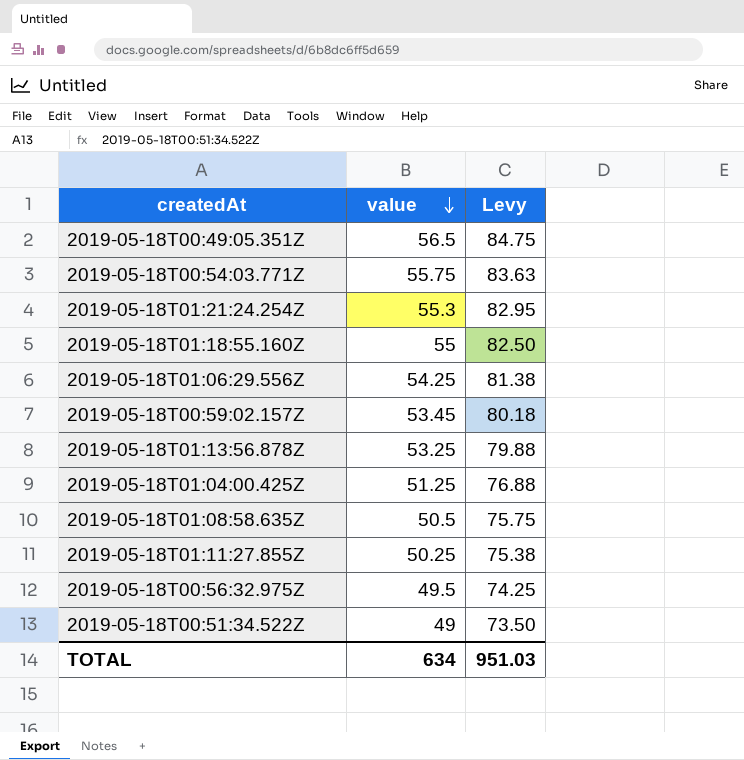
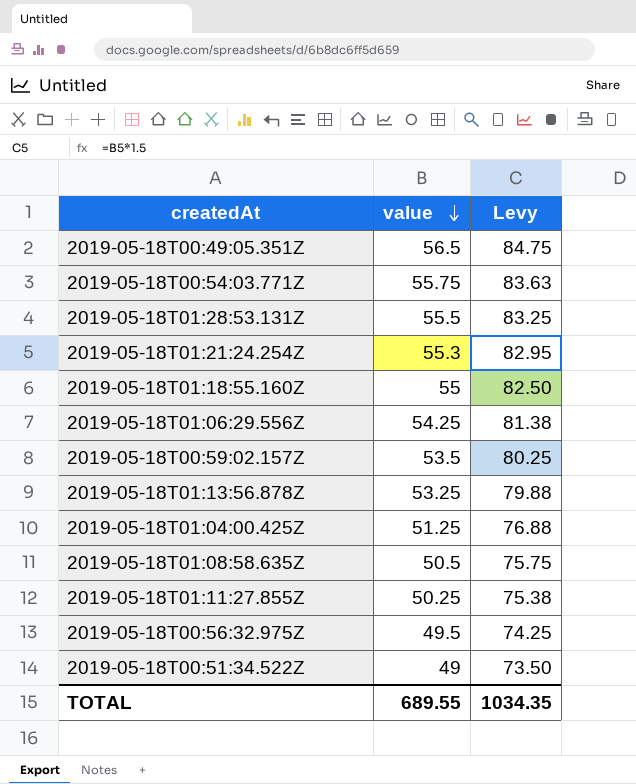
row 2019-05-18T01:28:53.131Z: none -> 55.5 | 83.25
2019-05-18T00:59:02.157Z | value: 53.45 -> 53.5
2019-05-18T00:59:02.157Z | Levy: 80.18 -> 80.25
TOTAL | value: 634 -> 689.55
TOTAL | Levy: 951.03 -> 1034.35

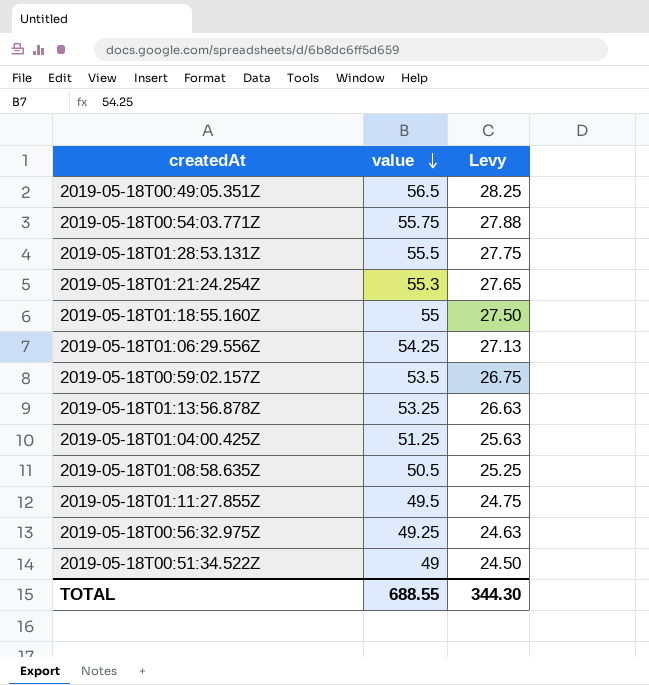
column Levy | formula: [value] * 1.5 -> [value] * 0.5
2019-05-18T01:11:27.855Z | value: 50.25 -> 49.5
2019-05-18T00:56:32.975Z | value: 49.5 -> 49.25
TOTAL | value: 689.55 -> 688.55
TOTAL | Levy: 1034.35 -> 344.30

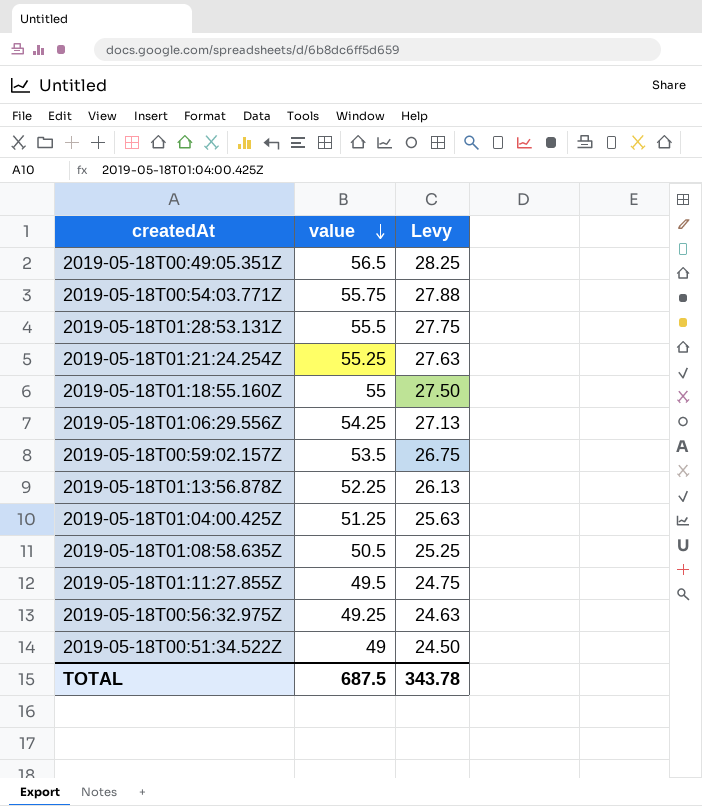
2019-05-18T01:21:24.254Z | value: 55.3 -> 55.25
2019-05-18T01:21:24.254Z | Levy: 27.65 -> 27.63
2019-05-18T01:13:56.878Z | value: 53.25 -> 52.25
2019-05-18T01:13:56.878Z | Levy: 26.63 -> 26.13
TOTAL | value: 688.55 -> 687.5
TOTAL | Levy: 344.30 -> 343.78

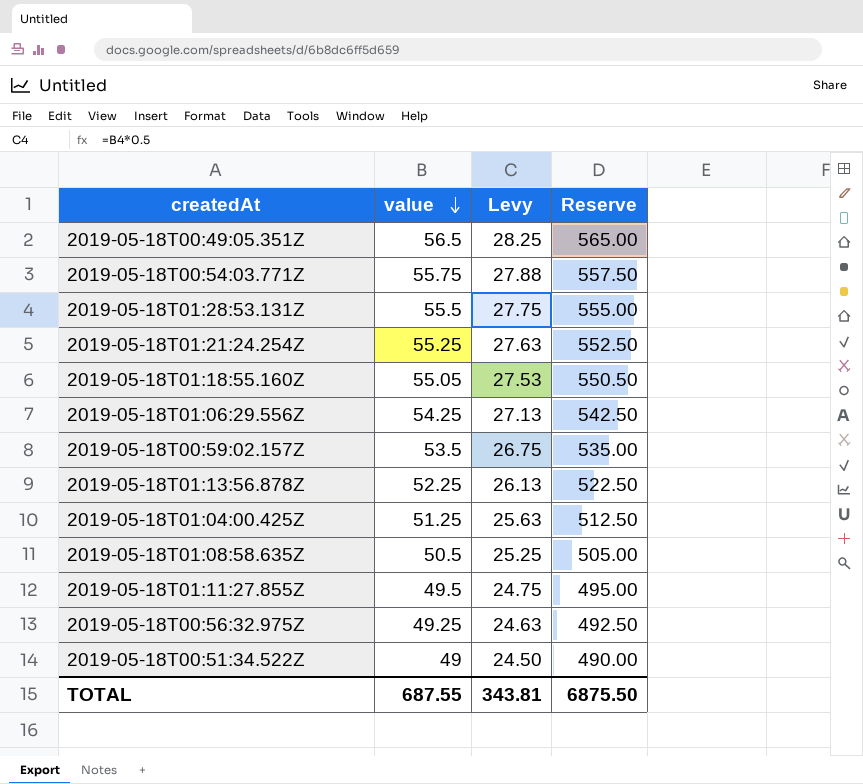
column Reserve | formula: none -> [value] * 10
2019-05-18T01:18:55.160Z | value: 55 -> 55.05
2019-05-18T01:18:55.160Z | Levy: 27.50 -> 27.53
TOTAL | value: 687.5 -> 687.55
TOTAL | Levy: 343.78 -> 343.81

